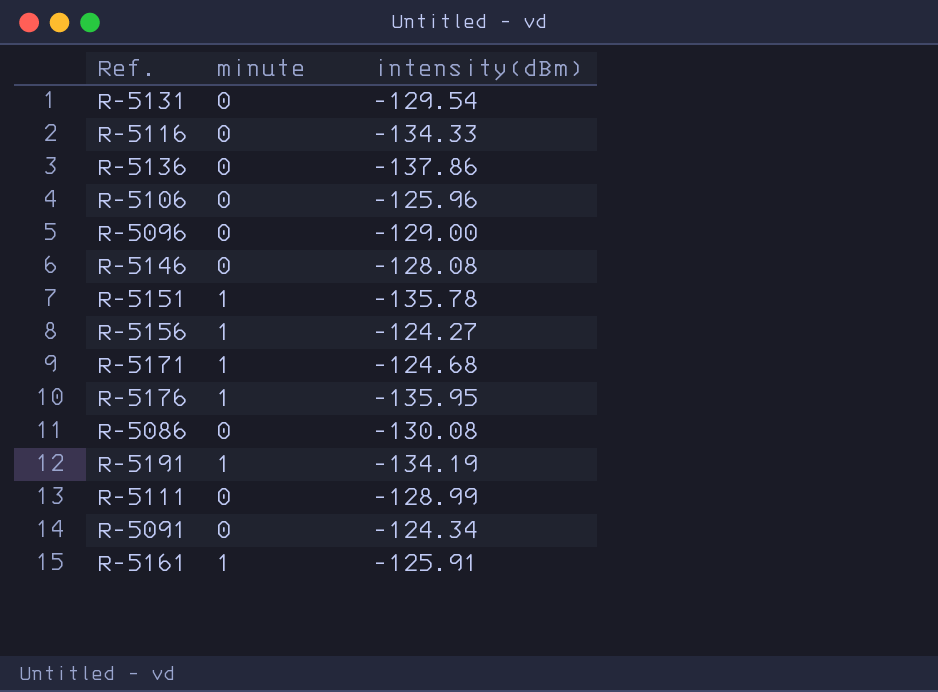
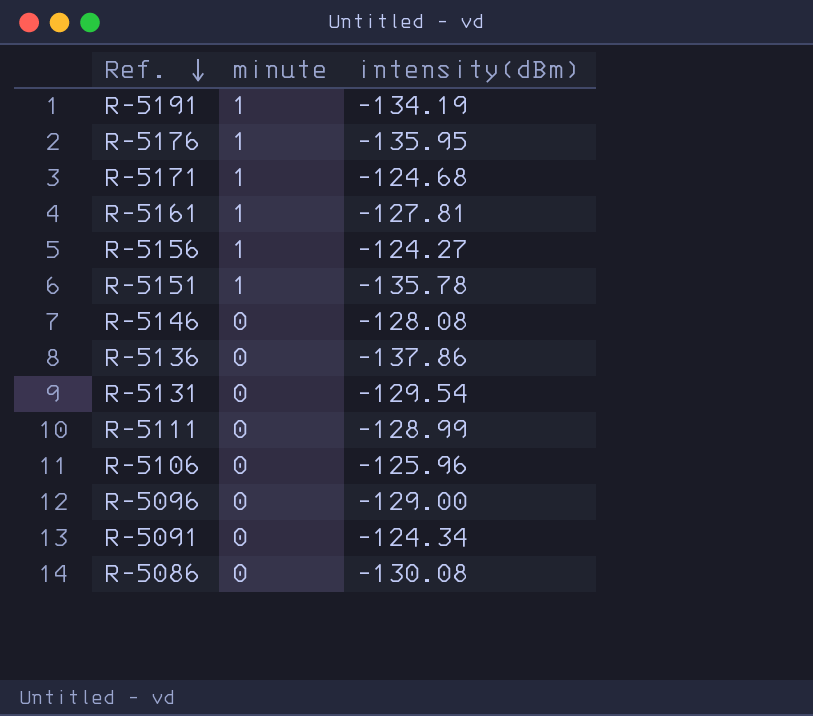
row order: none -> Ref. descending
row R-5116: 0 | -134.33 -> none
R-5161 | intensity(dBm): -125.91 -> -127.81

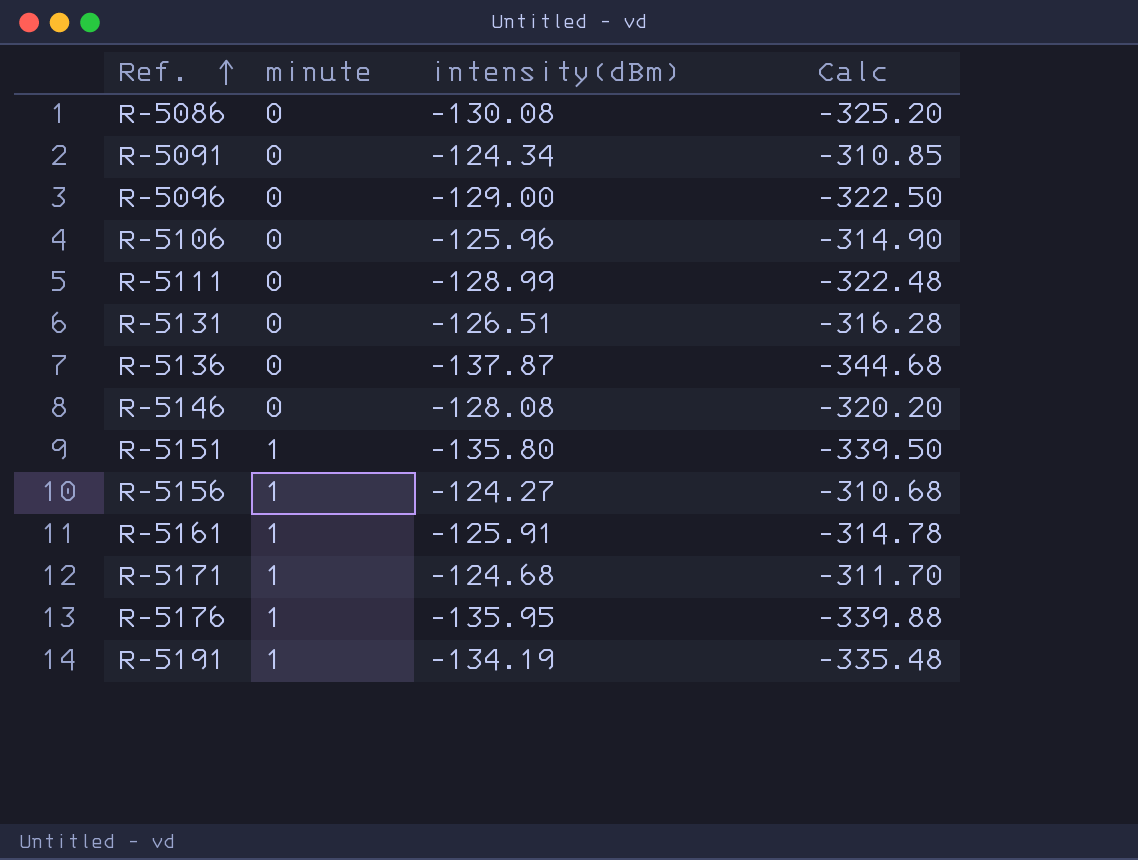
row order: Ref. descending -> Ref. ascending
column Calc | formula: none -> [intensity(dBm)] * 2.5
R-5131 | intensity(dBm): -129.54 -> -126.51
R-5136 | intensity(dBm): -137.86 -> -137.87
R-5151 | intensity(dBm): -135.78 -> -135.80
R-5161 | intensity(dBm): -127.81 -> -125.91

